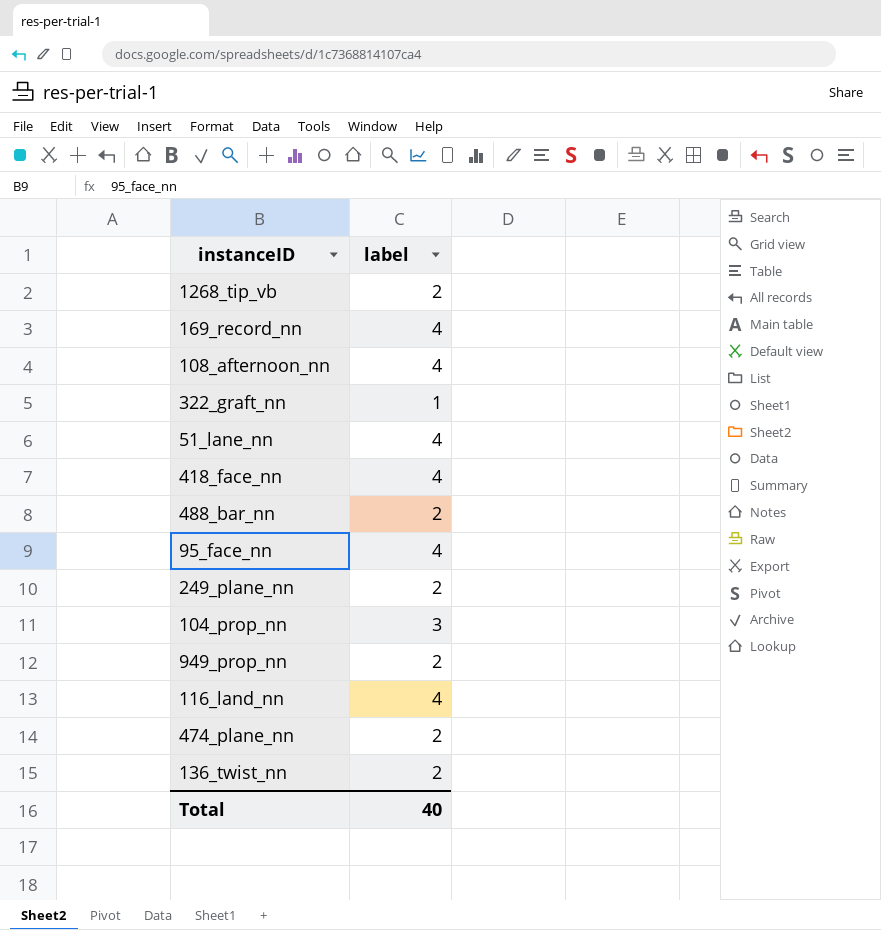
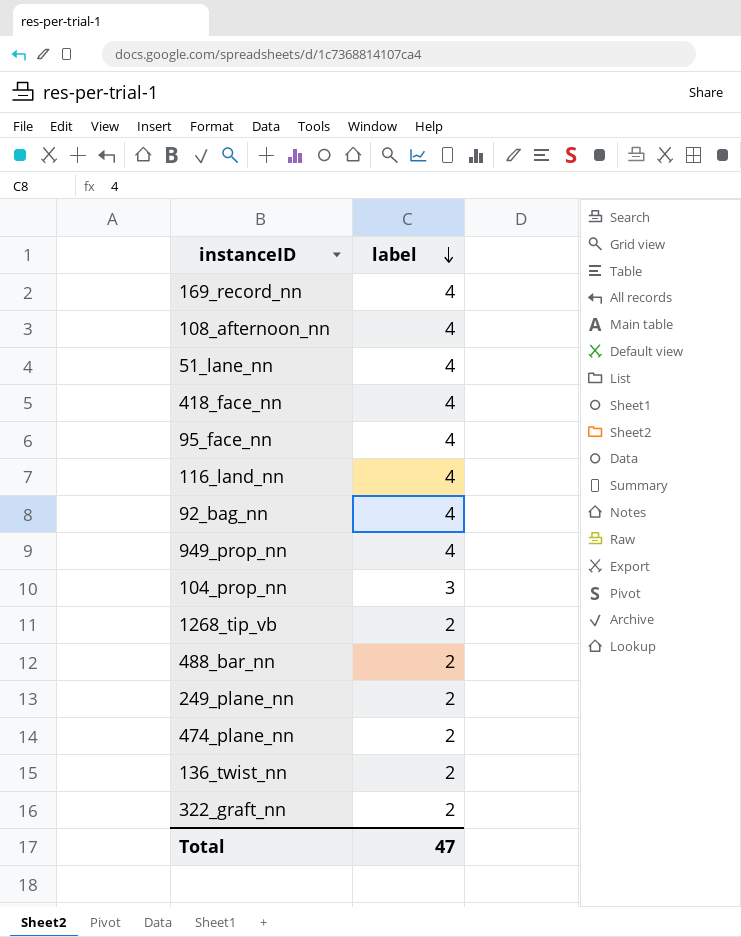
row order: none -> label descending
row 92_bag_nn: none -> 4
949_prop_nn | label: 2 -> 4
322_graft_nn | label: 1 -> 2
Total | label: 40 -> 47

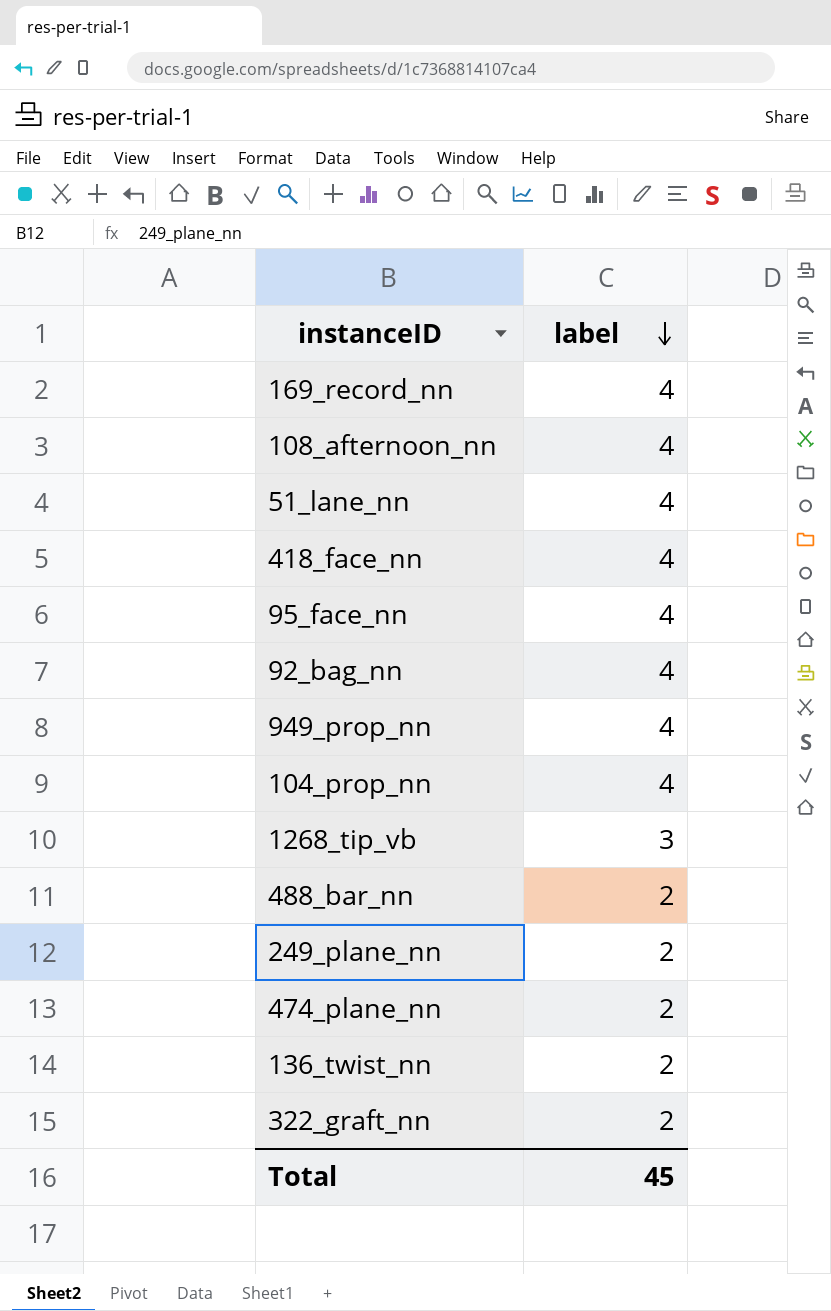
row 116_land_nn: 4 -> none
104_prop_nn | label: 3 -> 4
1268_tip_vb | label: 2 -> 3
Total | label: 47 -> 45

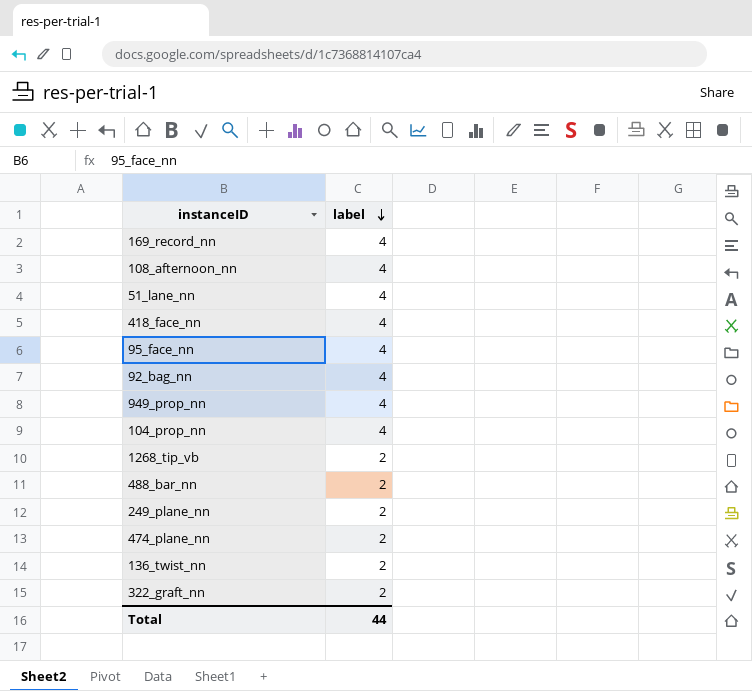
1268_tip_vb | label: 3 -> 2
Total | label: 45 -> 44

